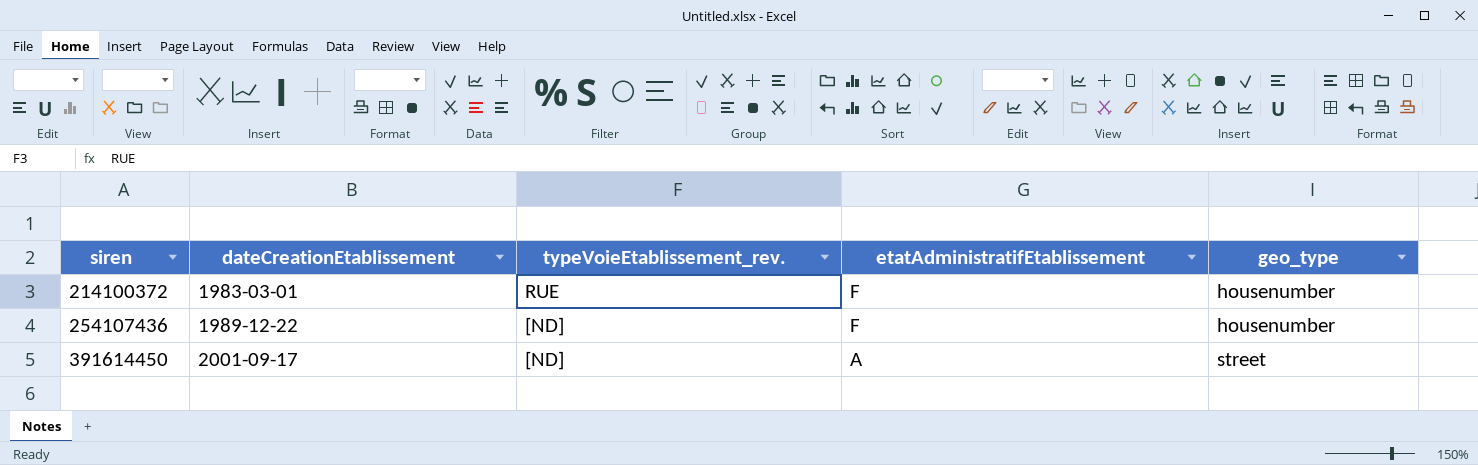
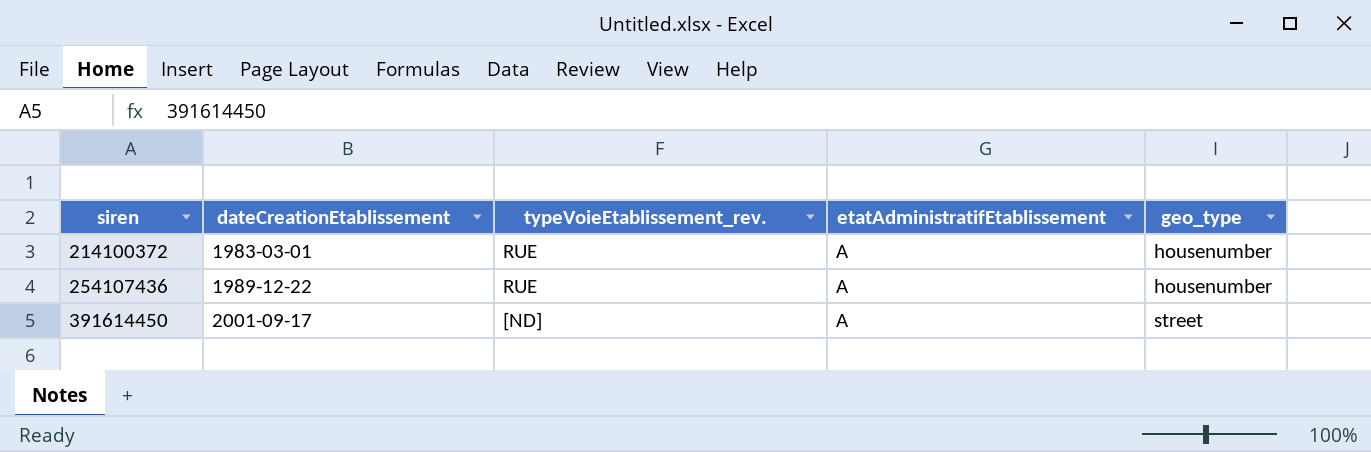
214100372 | etatAdministratifEtablissement: F -> A
254107436 | typeVoieEtablissement_rev.: [ND] -> RUE
254107436 | etatAdministratifEtablissement: F -> A

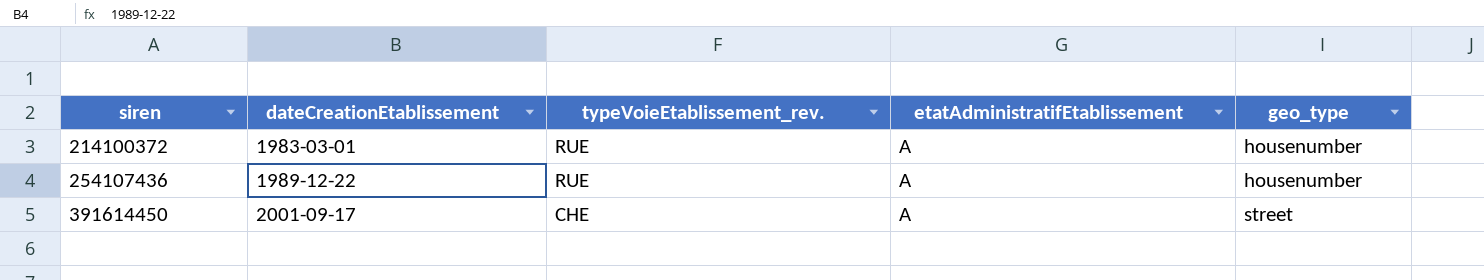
391614450 | typeVoieEtablissement_rev.: [ND] -> CHE

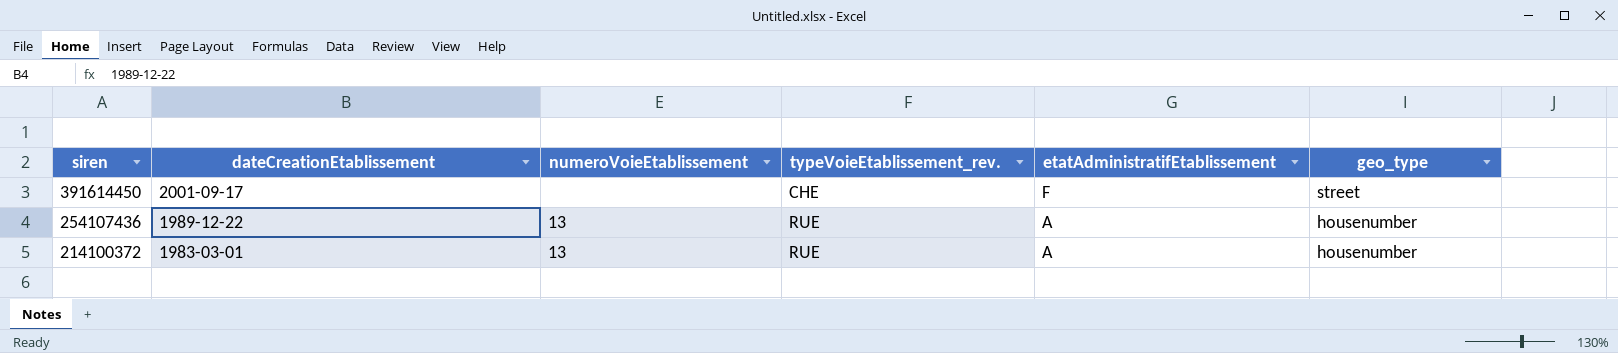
row order: siren ascending -> siren descending
column numeroVoieEtablissement | position: none -> 3
391614450 | etatAdministratifEtablissement: A -> F

